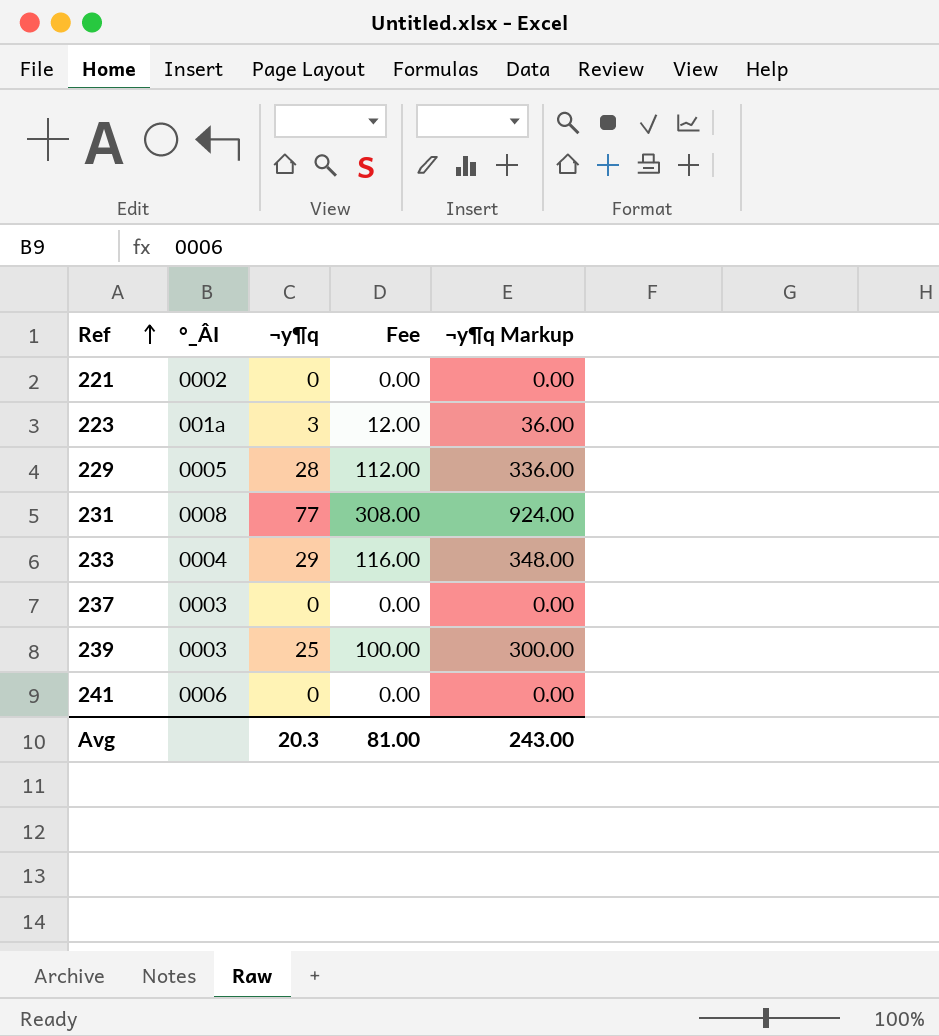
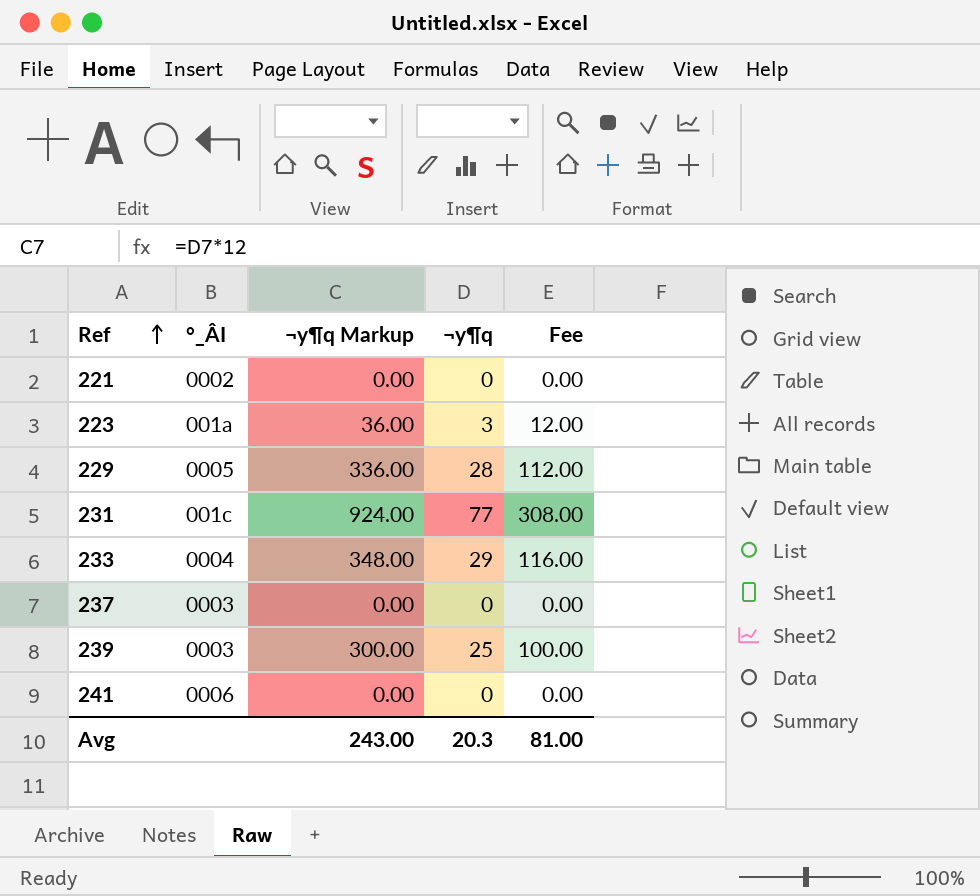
column ¬y¶q Markup | position: 5 -> 3
231 | °_ÂI: 0008 -> 001c

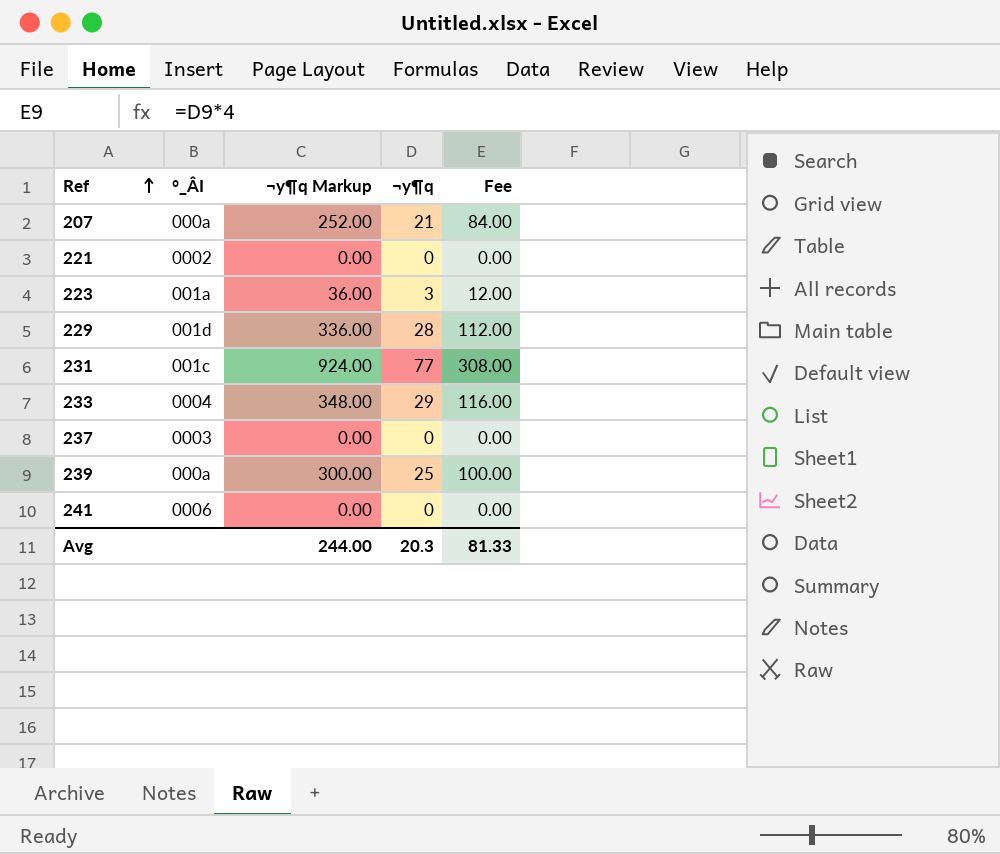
row 207: none -> 000a | 252.00 | 21 | 84.00
229 | °_ÂI: 0005 -> 001d
239 | °_ÂI: 0003 -> 000a
Avg | ¬y¶q Markup: 243.00 -> 244.00
Avg | Fee: 81.00 -> 81.33

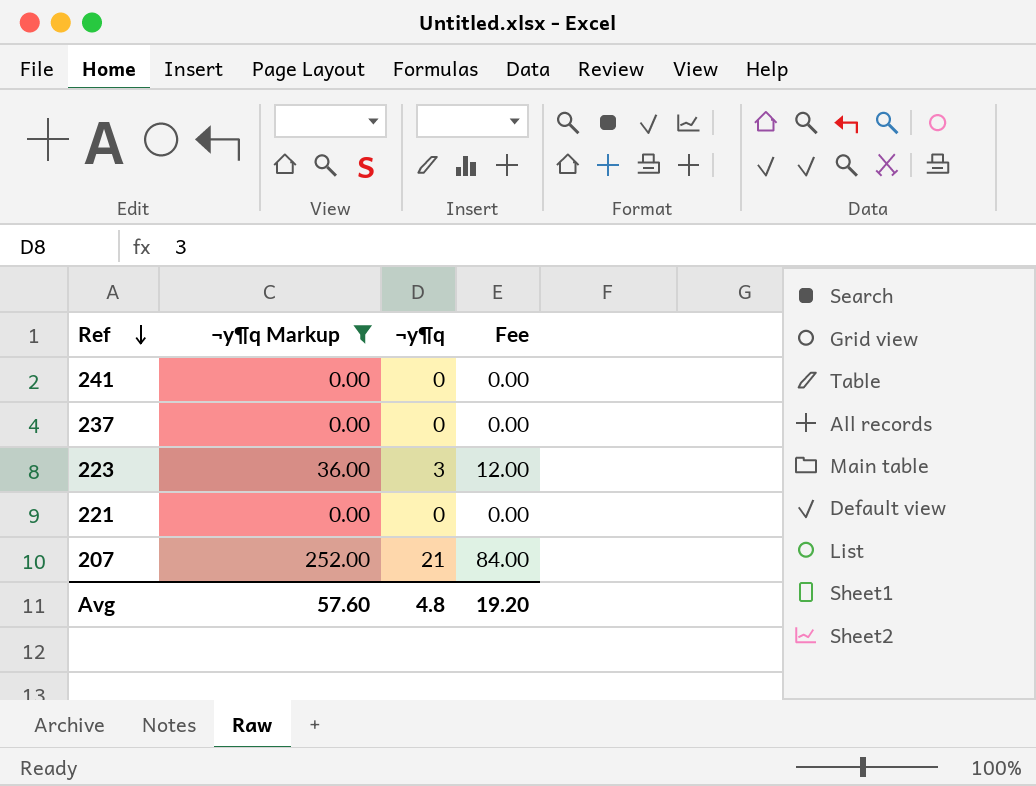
filter: none -> ¬y¶q Markup <= 252.00
row order: Ref ascending -> Ref descending
column °_ÂI | position: 2 -> none
Avg | ¬y¶q Markup: 244.00 -> 57.60
Avg | ¬y¶q: 20.3 -> 4.8
Avg | Fee: 81.33 -> 19.20

